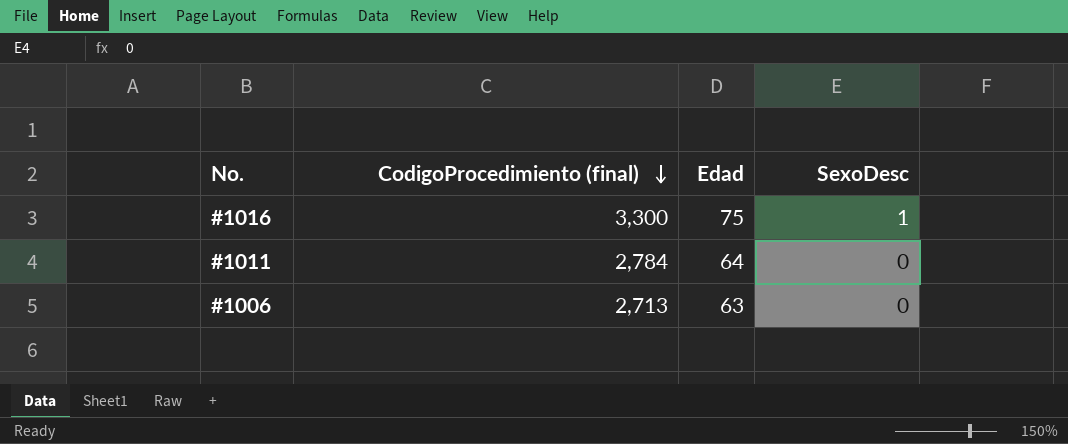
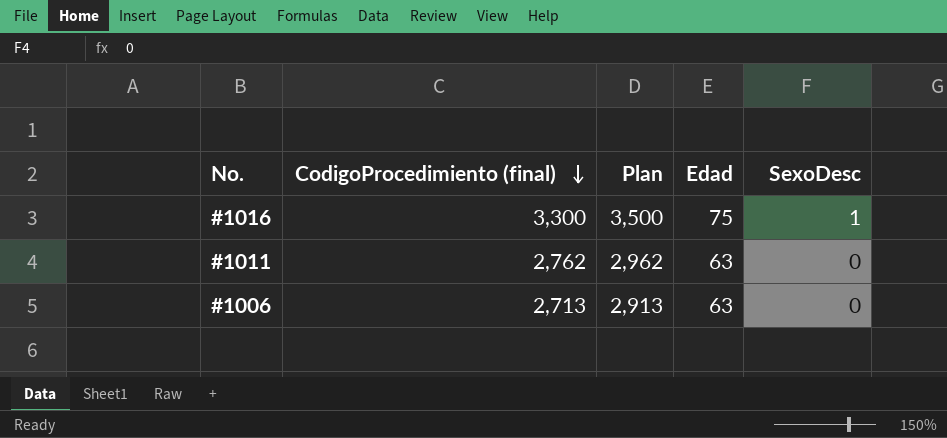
column Plan | formula: none -> [CodigoProcedimiento (final)] + 200
#1011 | CodigoProcedimiento (final): 2,784 -> 2,762
#1011 | Edad: 64 -> 63

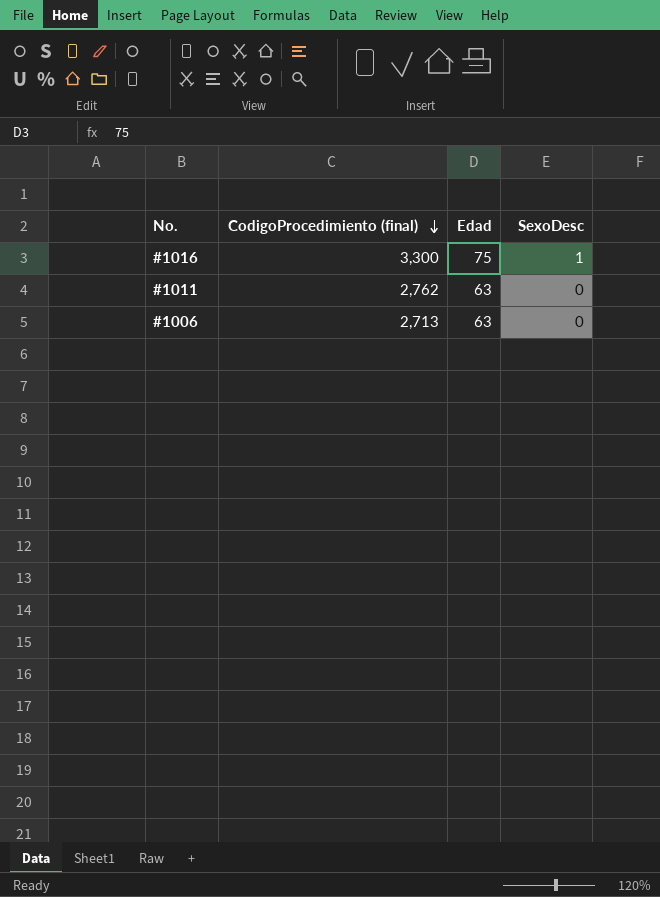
column Plan | formula: [CodigoProcedimiento (final)] + 200 -> none

